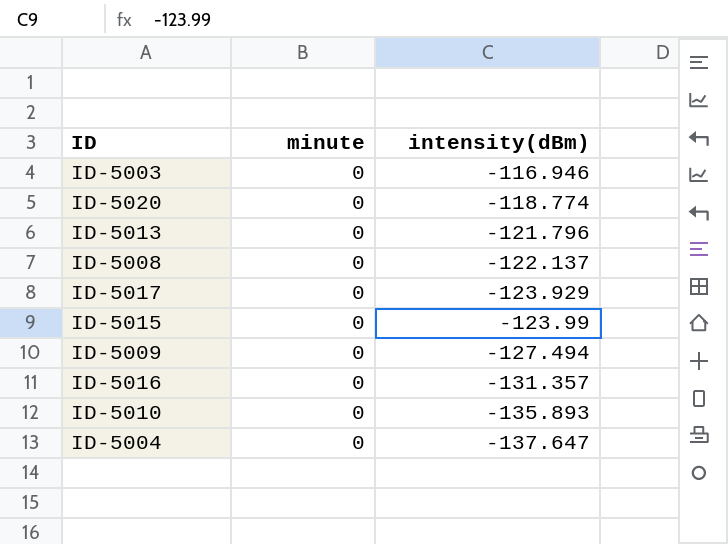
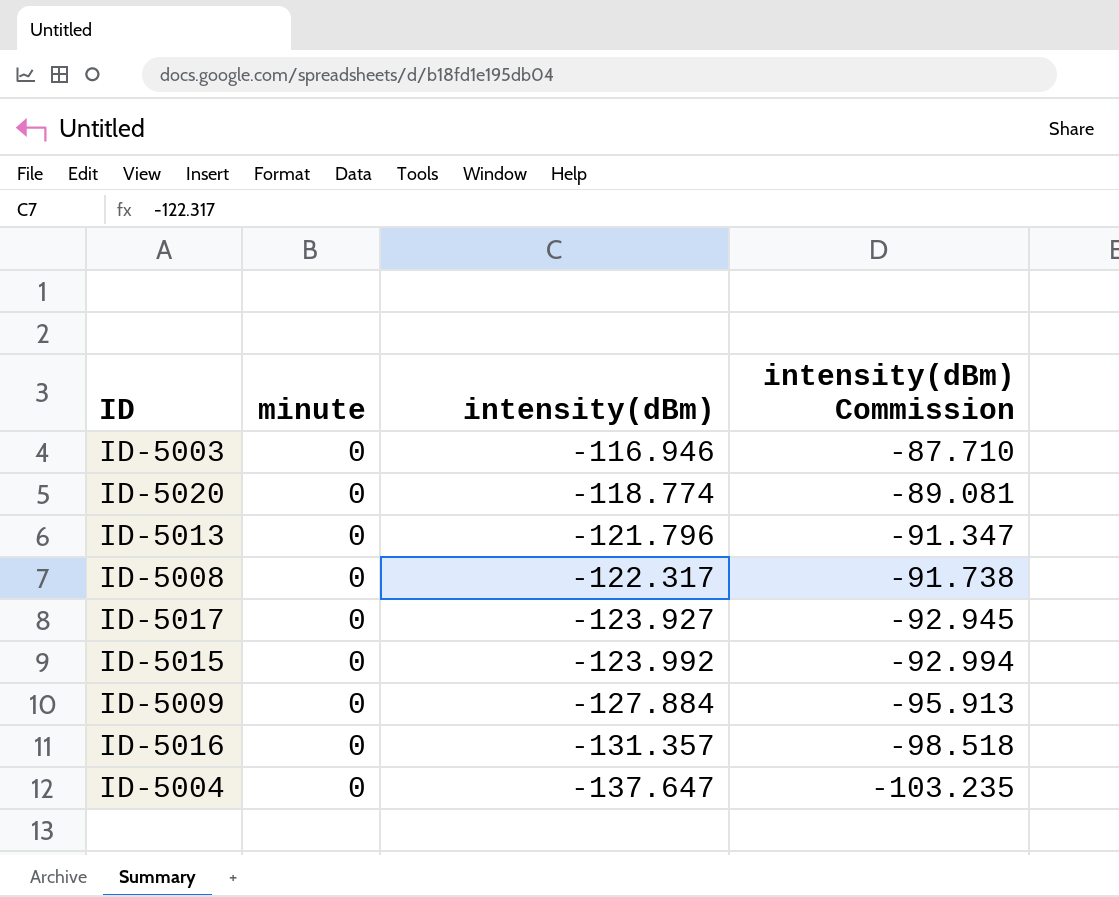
column intensity(dBm) Commission | formula: none -> [intensity(dBm)] * 0.75
row ID-5010: 0 | -135.893 -> none
ID-5008 | intensity(dBm): -122.137 -> -122.317
ID-5017 | intensity(dBm): -123.929 -> -123.927
ID-5015 | intensity(dBm): -123.99 -> -123.992
ID-5009 | intensity(dBm): -127.494 -> -127.884

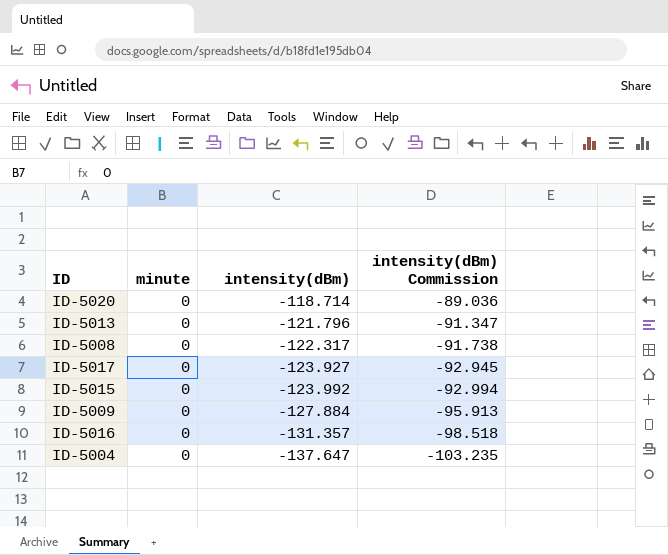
row ID-5003: 0 | -116.946 | -87.710 -> none
ID-5020 | intensity(dBm): -118.774 -> -118.714
ID-5020 | intensity(dBm) Commission: -89.081 -> -89.036

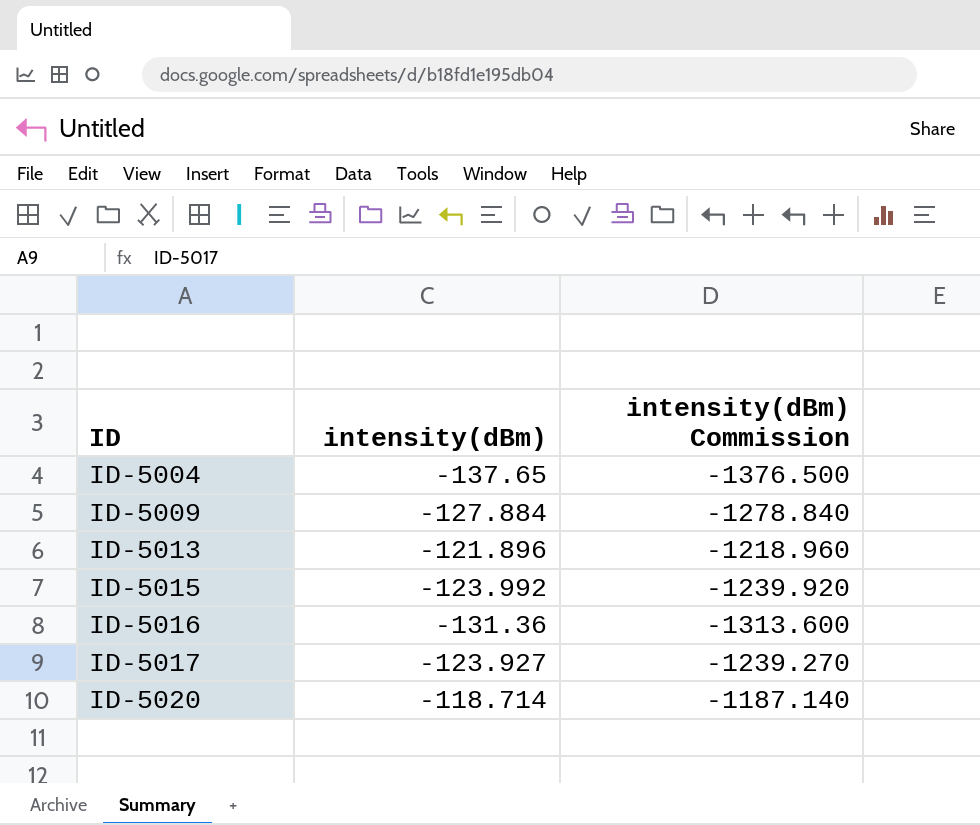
row order: intensity(dBm) descending -> ID ascending
column minute | position: 2 -> none
column intensity(dBm) Commission | formula: [intensity(dBm)] * 0.75 -> [intensity(dBm)] * 10
row ID-5008: 0 | -122.317 | -91.738 -> none
ID-5004 | intensity(dBm): -137.647 -> -137.65
ID-5013 | intensity(dBm): -121.796 -> -121.896
ID-5016 | intensity(dBm): -131.357 -> -131.36

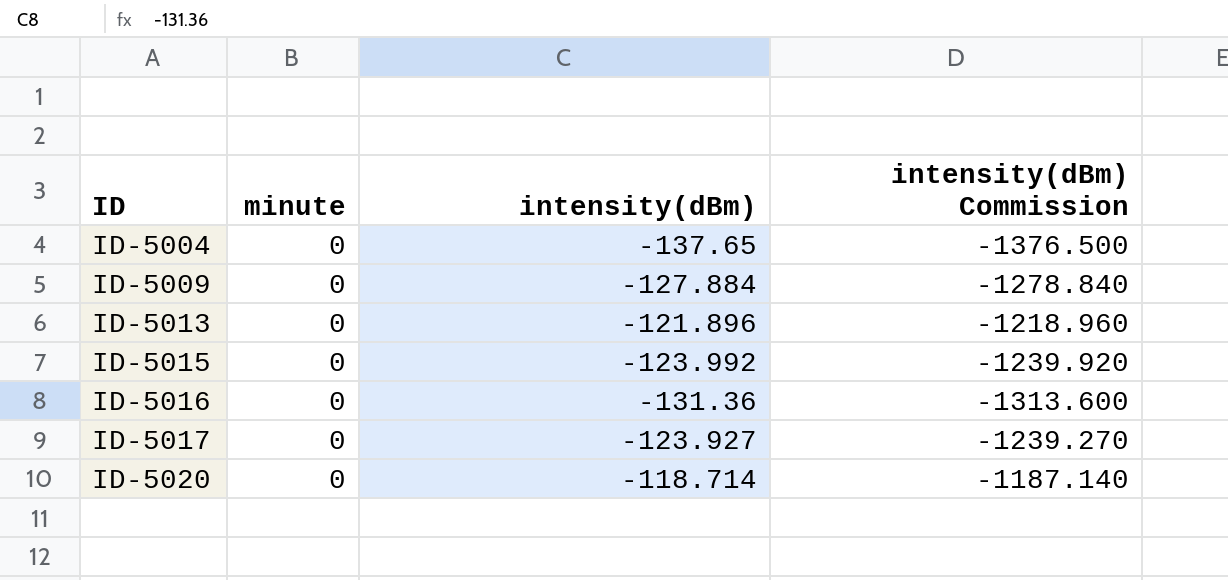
column minute | position: none -> 2

